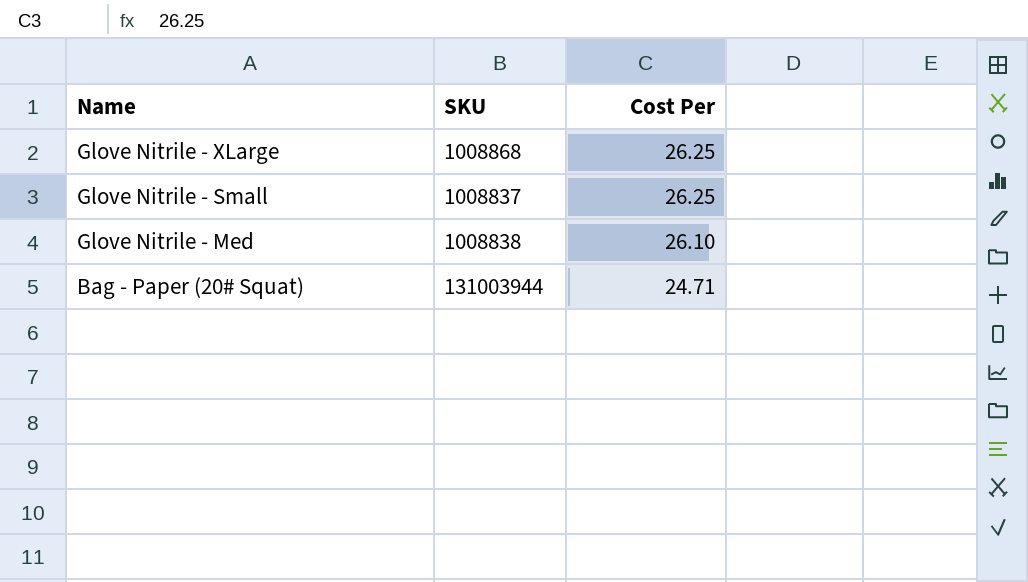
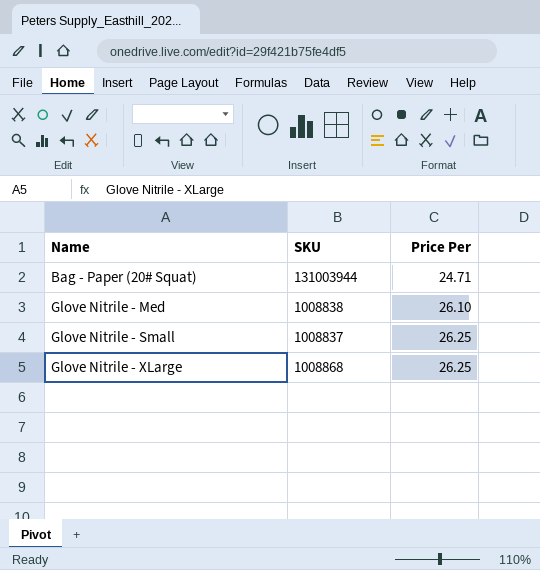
row order: Name descending -> Name ascending
column name: Cost Per -> Price Per

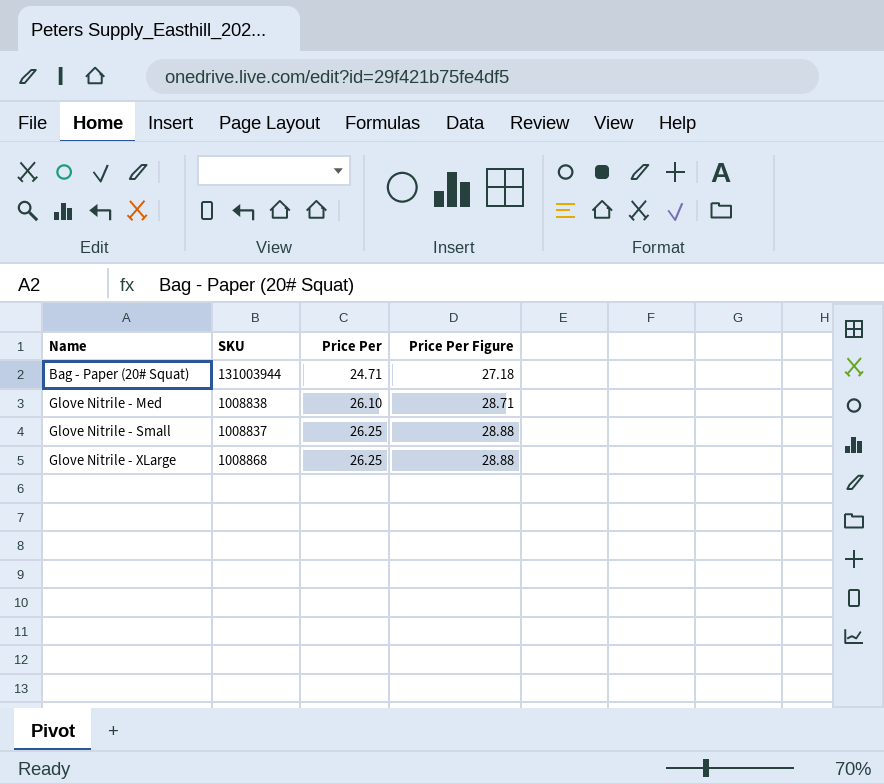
column Price Per Figure | formula: none -> [Price Per] * 1.1

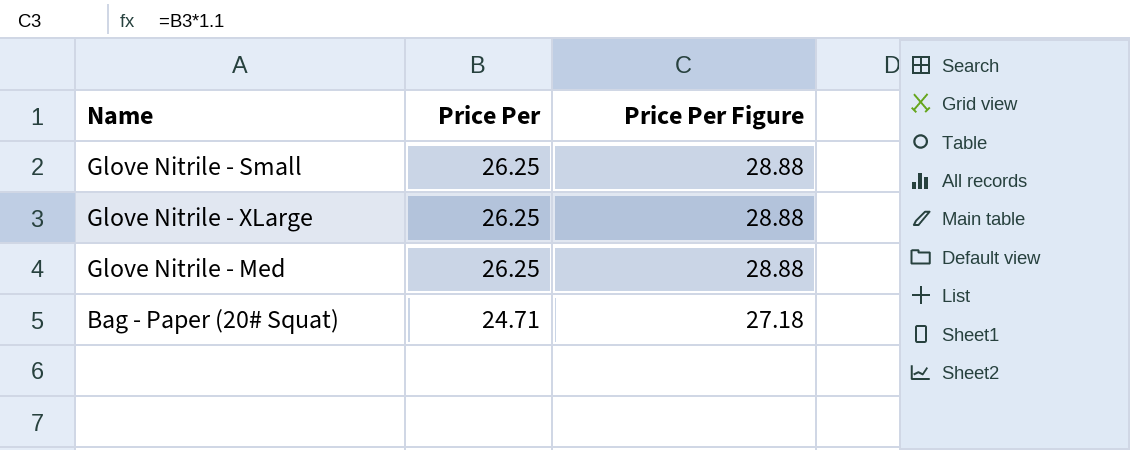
row order: Name ascending -> Price Per descending
column SKU | position: 2 -> none
Glove Nitrile - Med | Price Per: 26.10 -> 26.25
Glove Nitrile - Med | Price Per Figure: 28.71 -> 28.88

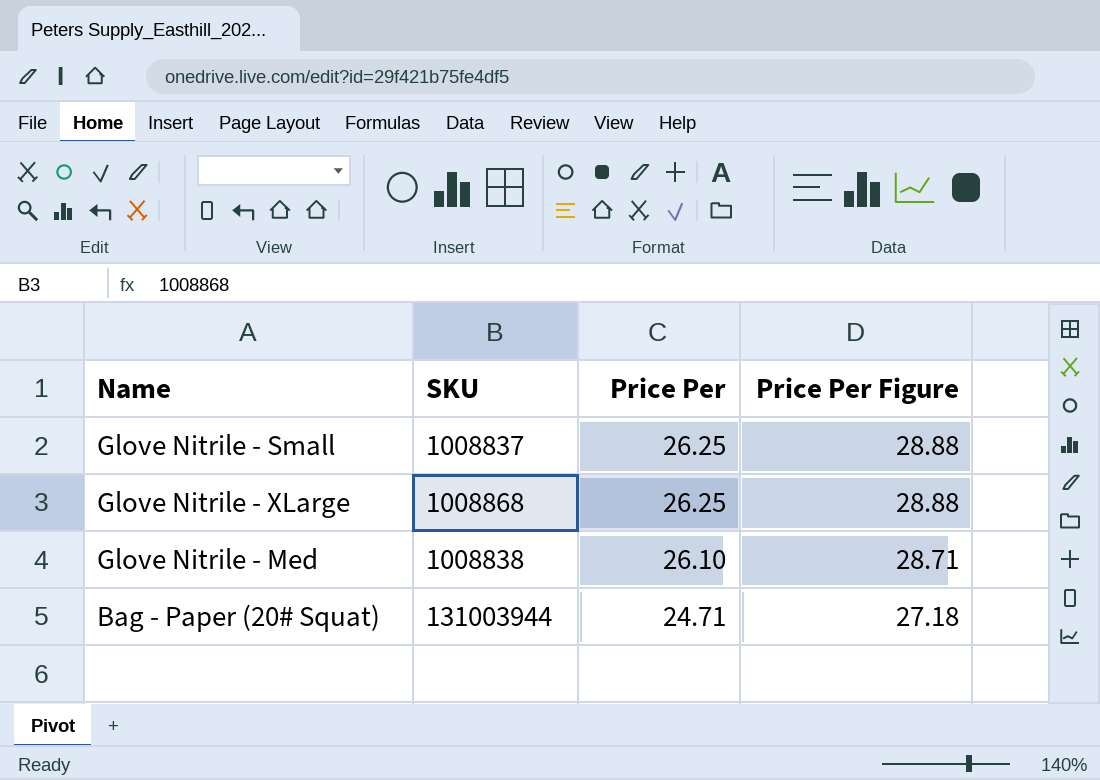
column SKU | position: none -> 2
Glove Nitrile - Med | Price Per: 26.25 -> 26.10
Glove Nitrile - Med | Price Per Figure: 28.88 -> 28.71

